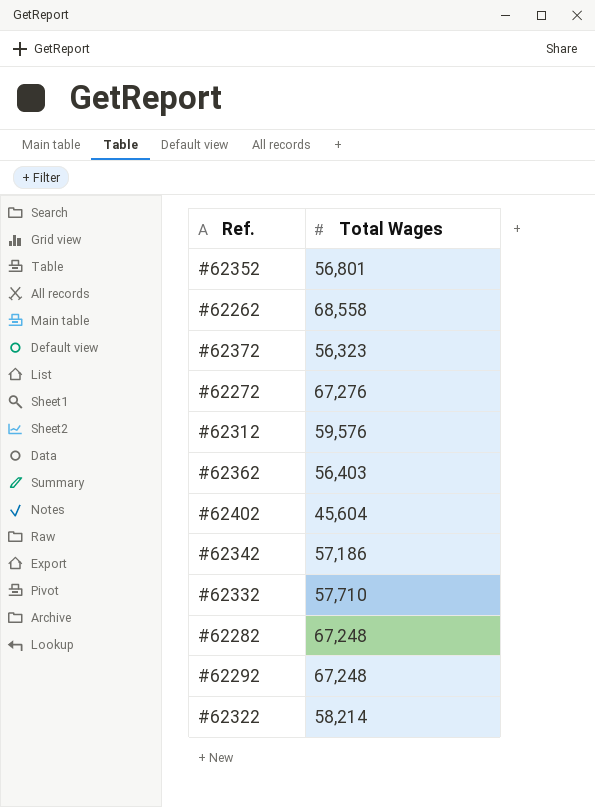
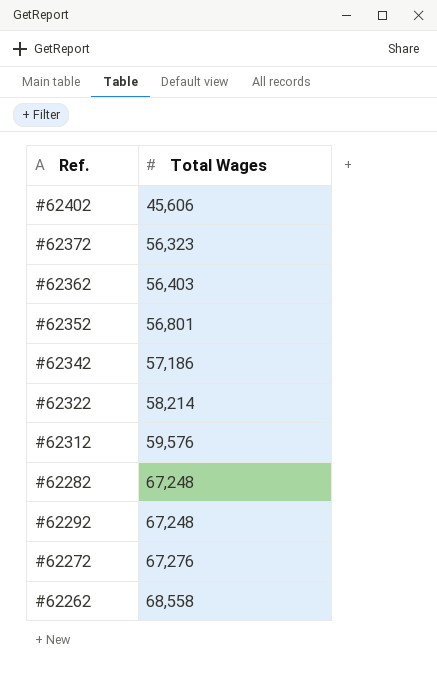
row order: none -> Total Wages ascending
row #62332: 57,710 -> none
#62402 | Total Wages: 45,604 -> 45,606

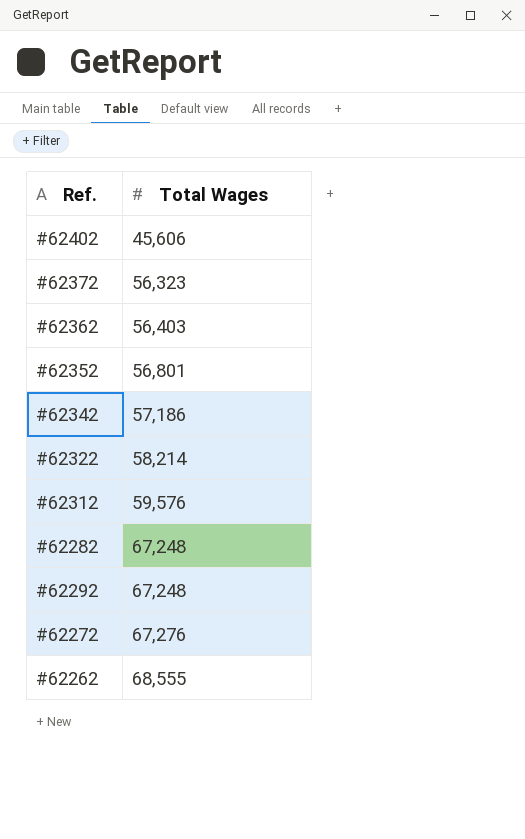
#62262 | Total Wages: 68,558 -> 68,555

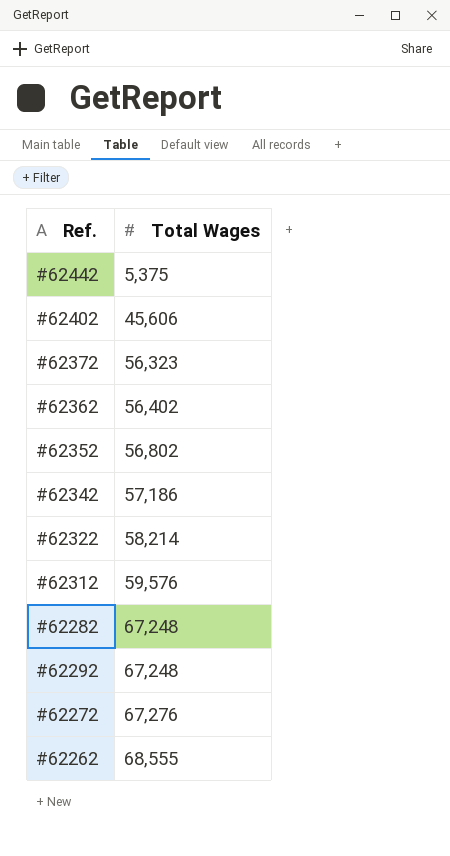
row #62442: none -> 5,375
#62362 | Total Wages: 56,403 -> 56,402
#62352 | Total Wages: 56,801 -> 56,802

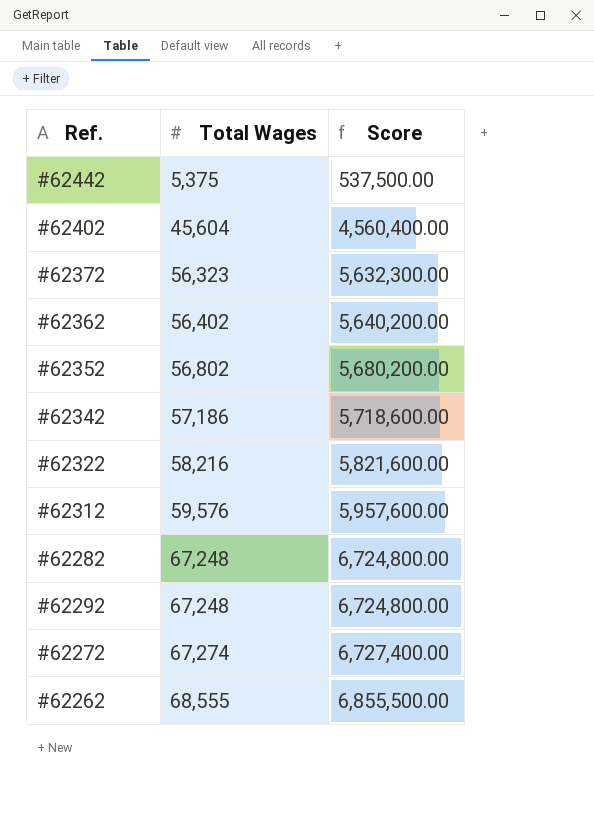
column Score | formula: none -> [Total Wages] * 100
#62402 | Total Wages: 45,606 -> 45,604
#62322 | Total Wages: 58,214 -> 58,216
#62272 | Total Wages: 67,276 -> 67,274

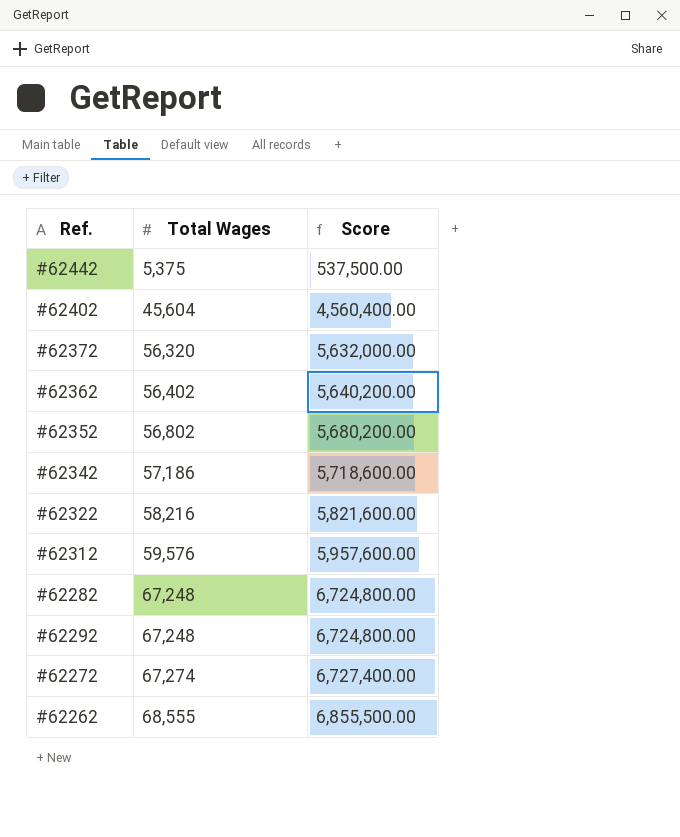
#62372 | Total Wages: 56,323 -> 56,320
#62372 | Score: 5,632,300.00 -> 5,632,000.00

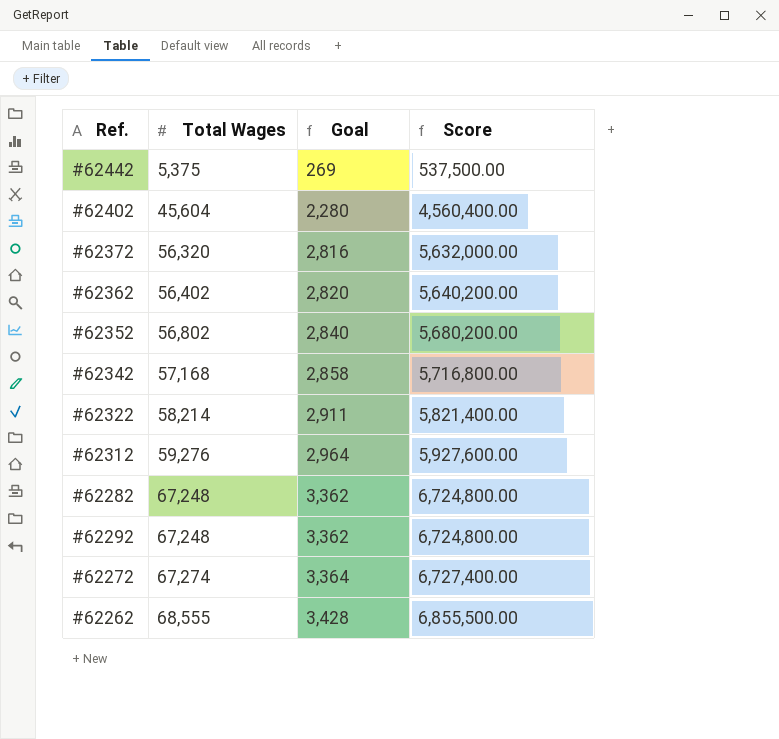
column Goal | formula: none -> [Total Wages] * 0.05
#62342 | Total Wages: 57,186 -> 57,168
#62342 | Score: 5,718,600.00 -> 5,716,800.00
#62322 | Total Wages: 58,216 -> 58,214
#62322 | Score: 5,821,600.00 -> 5,821,400.00
#62312 | Total Wages: 59,576 -> 59,276
#62312 | Score: 5,957,600.00 -> 5,927,600.00

